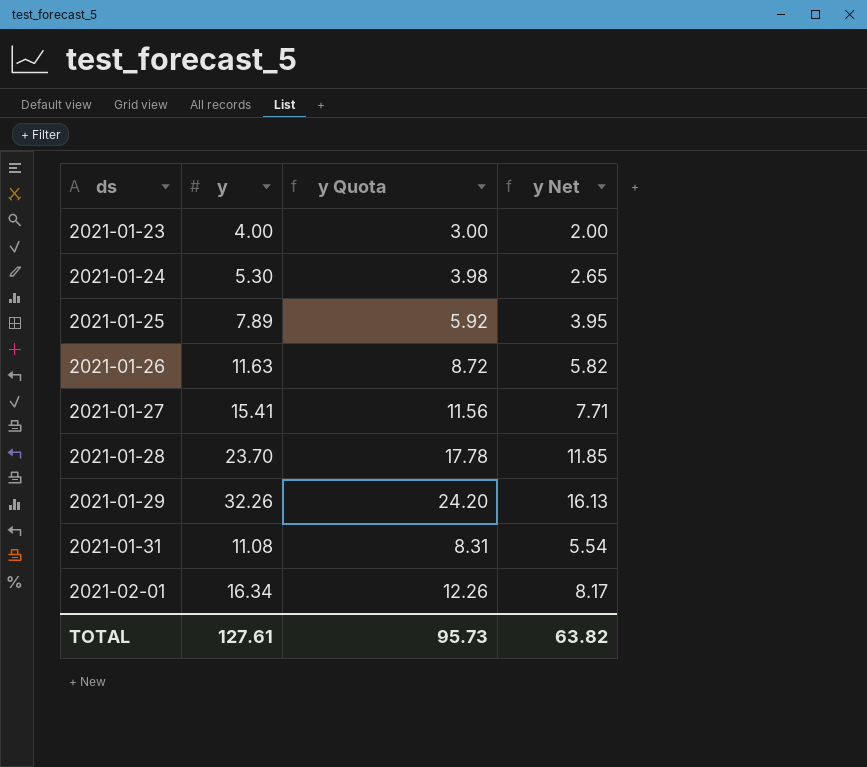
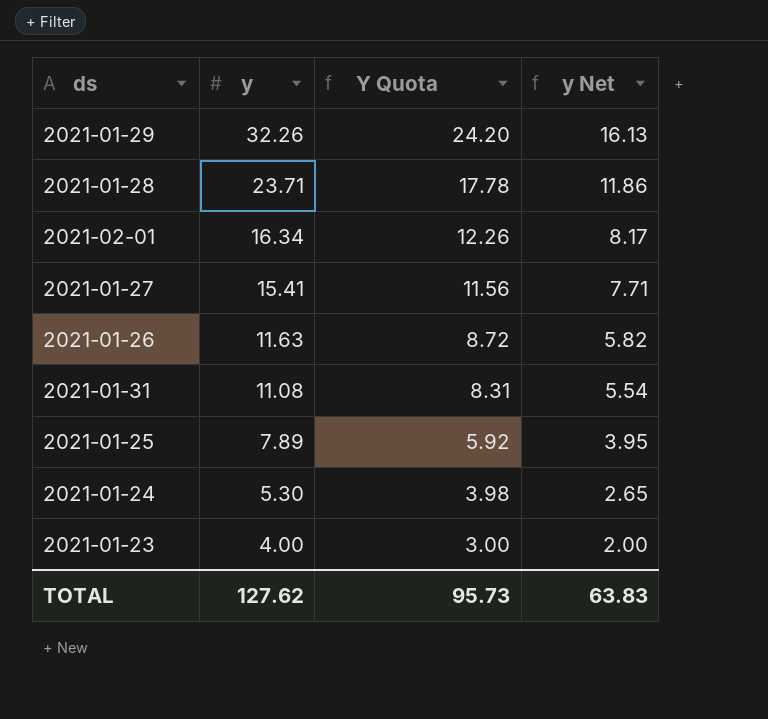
row order: ds ascending -> y descending
column name: y Quota -> Y Quota
2021-01-28 | y: 23.70 -> 23.71
2021-01-28 | y Net: 11.85 -> 11.86
TOTAL | y: 127.61 -> 127.62
TOTAL | y Net: 63.82 -> 63.83

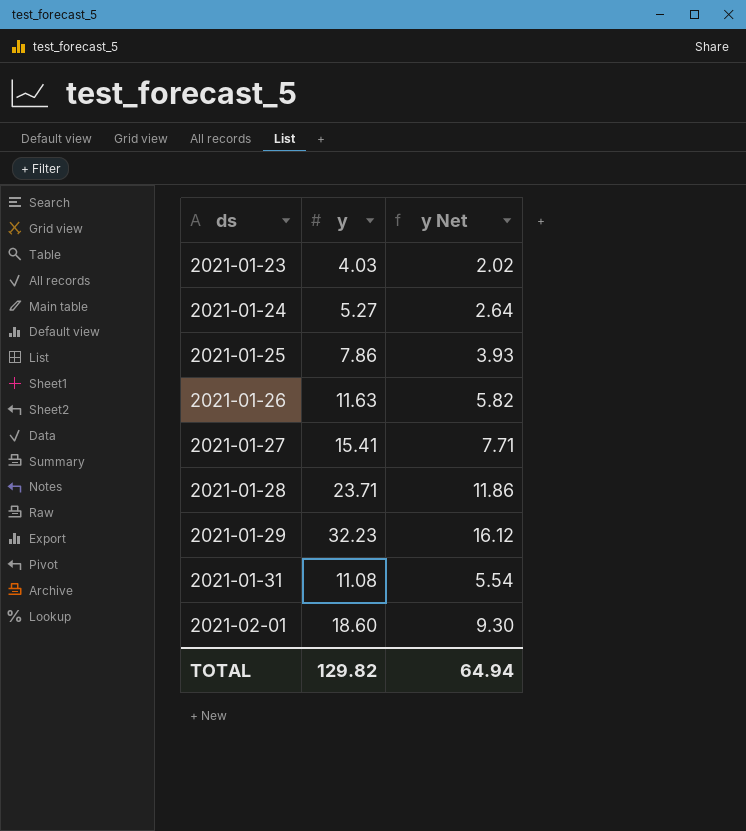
row order: y descending -> ds ascending
column Y Quota | formula: [y] * 0.75 -> none
2021-01-23 | y: 4.00 -> 4.03
2021-01-23 | y Net: 2.00 -> 2.02
2021-01-24 | y: 5.30 -> 5.27
2021-01-24 | y Net: 2.65 -> 2.64
2021-01-25 | y: 7.89 -> 7.86
2021-01-25 | y Net: 3.95 -> 3.93
2021-01-29 | y: 32.26 -> 32.23
2021-01-29 | y Net: 16.13 -> 16.12
2021-02-01 | y: 16.34 -> 18.60
2021-02-01 | y Net: 8.17 -> 9.30
TOTAL | y: 127.62 -> 129.82
TOTAL | y Net: 63.83 -> 64.94

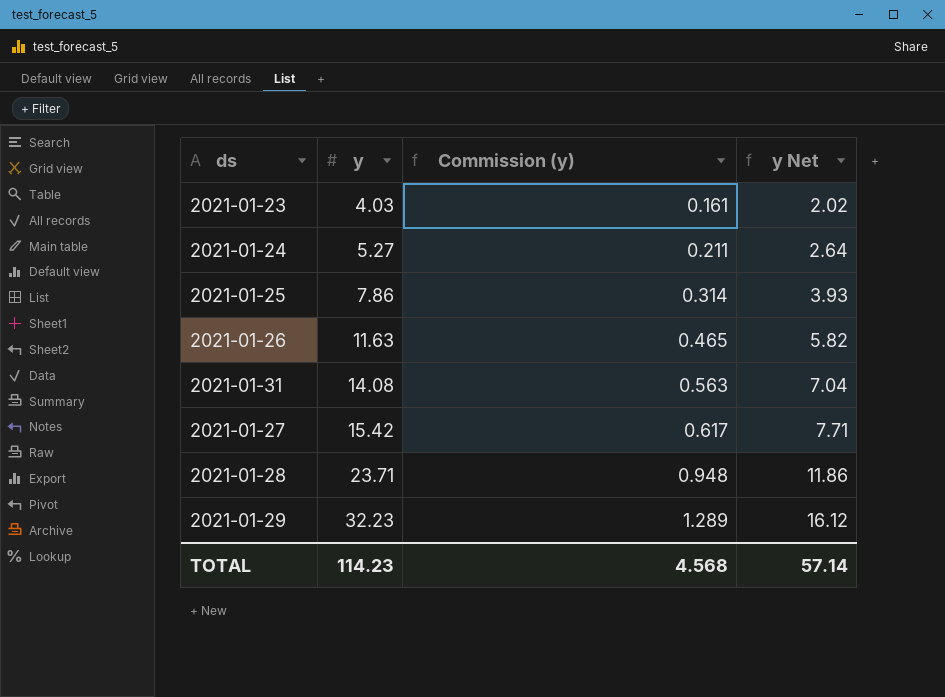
row order: ds ascending -> y ascending
column Commission (y) | formula: none -> [y] * 0.04
row 2021-02-01: 18.60 | 9.30 -> none
2021-01-31 | y: 11.08 -> 14.08
2021-01-31 | y Net: 5.54 -> 7.04
2021-01-27 | y: 15.41 -> 15.42
TOTAL | y: 129.82 -> 114.23
TOTAL | y Net: 64.94 -> 57.14

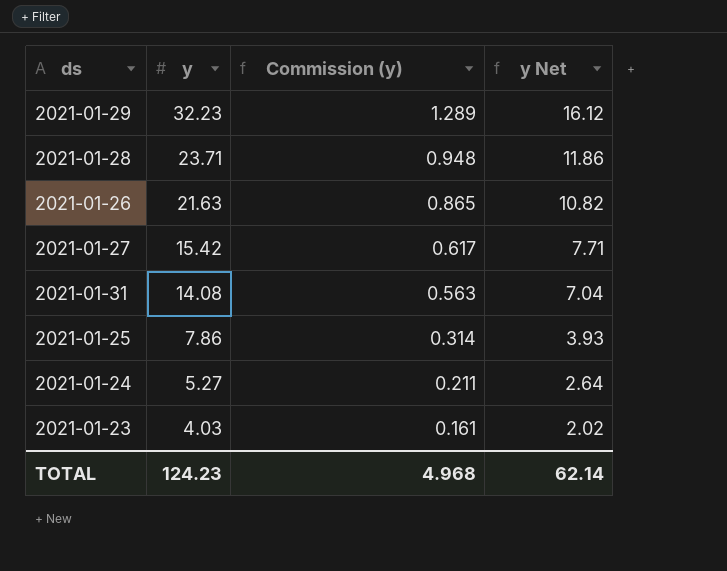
row order: y ascending -> y descending
2021-01-26 | y: 11.63 -> 21.63
2021-01-26 | Commission (y): 0.465 -> 0.865
2021-01-26 | y Net: 5.82 -> 10.82
TOTAL | y: 114.23 -> 124.23
TOTAL | Commission (y): 4.568 -> 4.968
TOTAL | y Net: 57.14 -> 62.14

